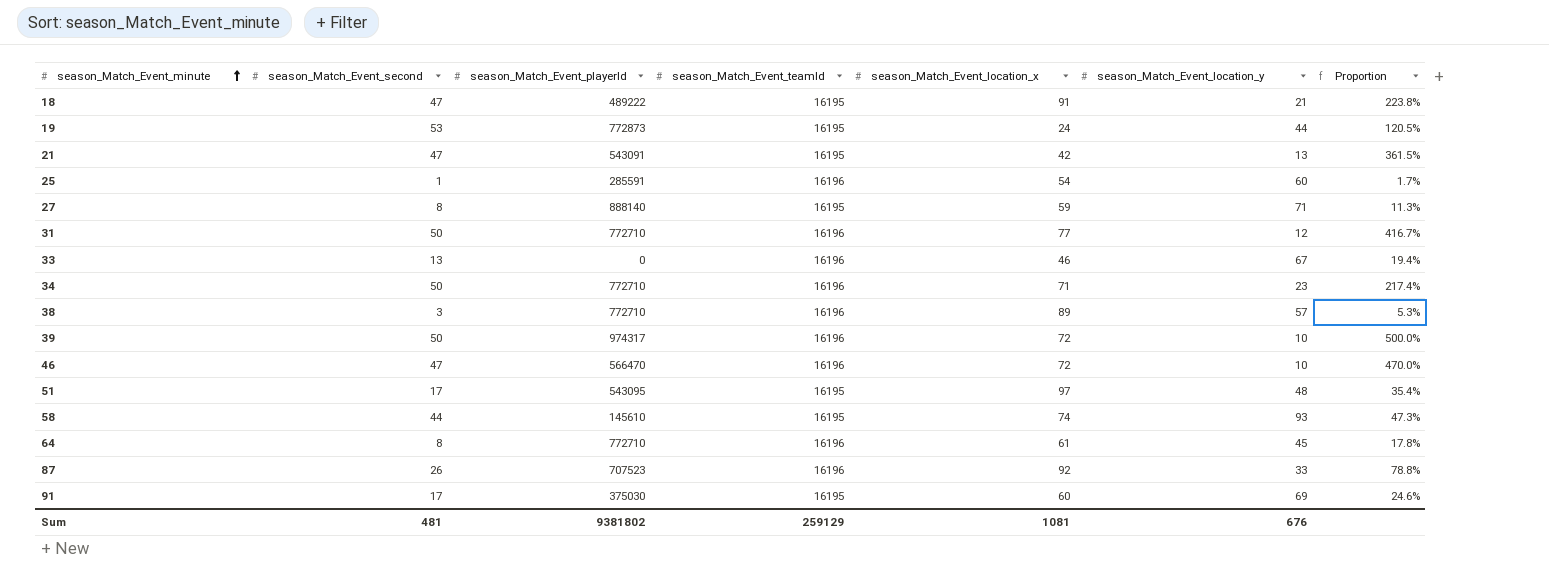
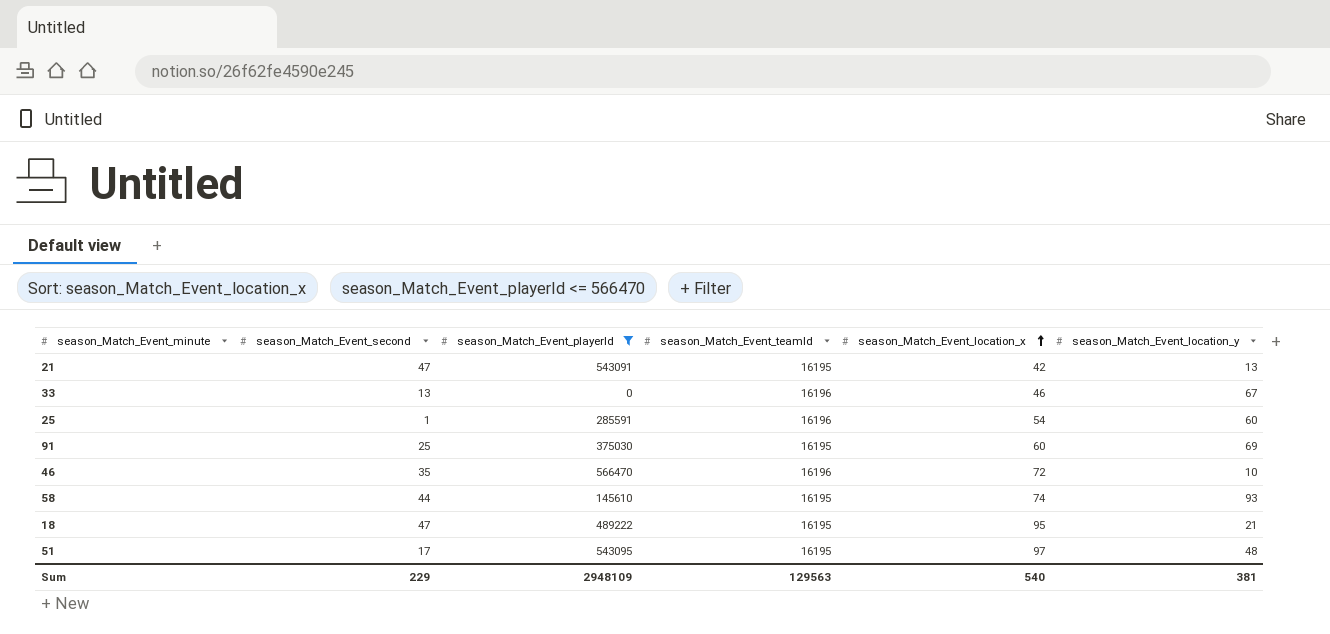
filter: none -> season_Match_Event_playerId <= 566470
row order: season_Match_Event_minute ascending -> season_Match_Event_location_x ascending
column Proportion | formula: [season_Match_Event_second] / [season_Match_Event_location_y] -> none
91 | season_Match_Event_second: 17 -> 25
46 | season_Match_Event_second: 47 -> 35
18 | season_Match_Event_location_x: 91 -> 95
Sum | season_Match_Event_second: 481 -> 229
Sum | season_Match_Event_playerId: 9381802 -> 2948109
Sum | season_Match_Event_teamId: 259129 -> 129563
Sum | season_Match_Event_location_x: 1081 -> 540
Sum | season_Match_Event_location_y: 676 -> 381

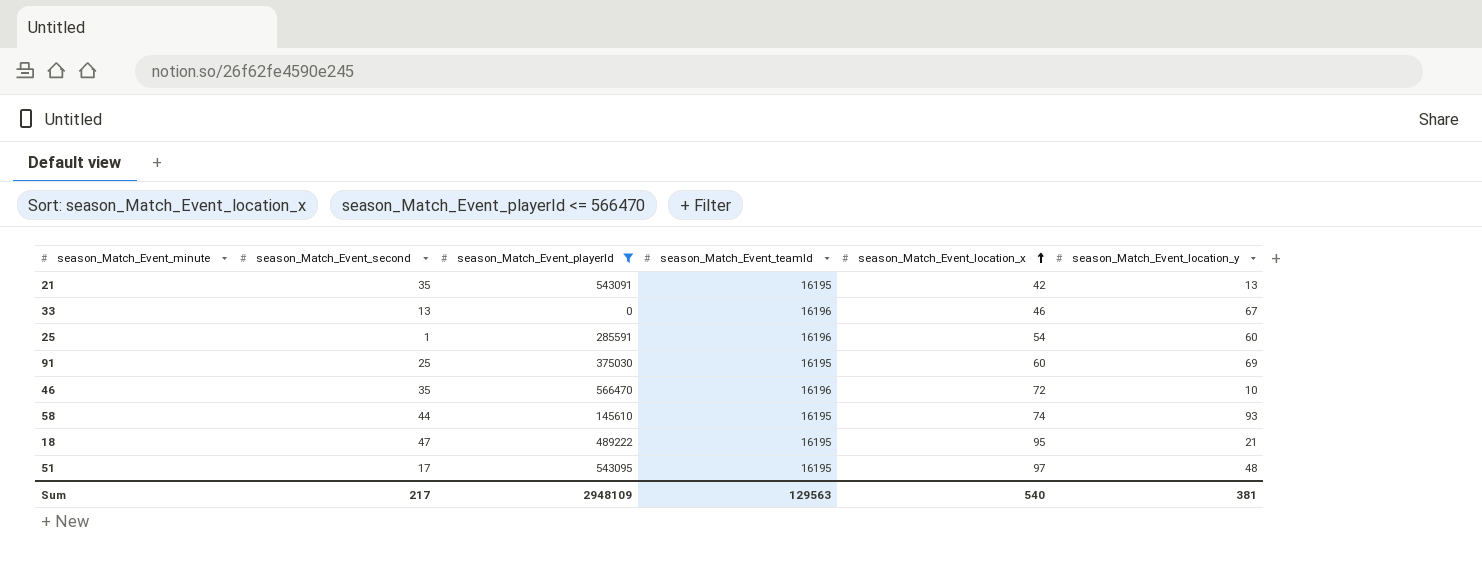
21 | season_Match_Event_second: 47 -> 35
Sum | season_Match_Event_second: 229 -> 217

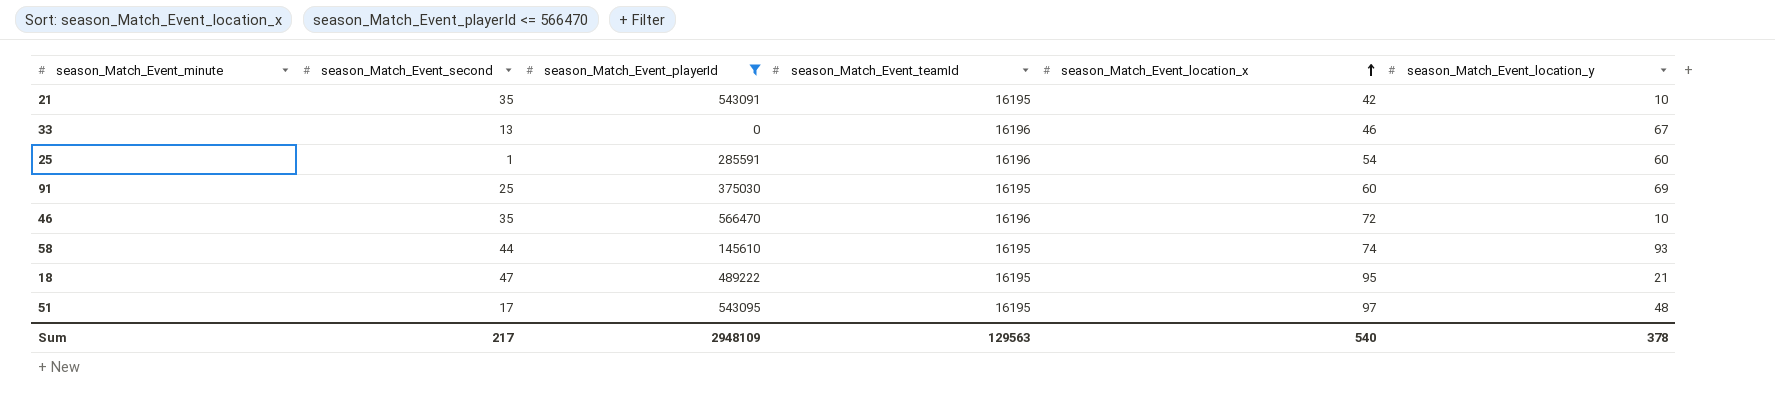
21 | season_Match_Event_location_y: 13 -> 10
Sum | season_Match_Event_location_y: 381 -> 378

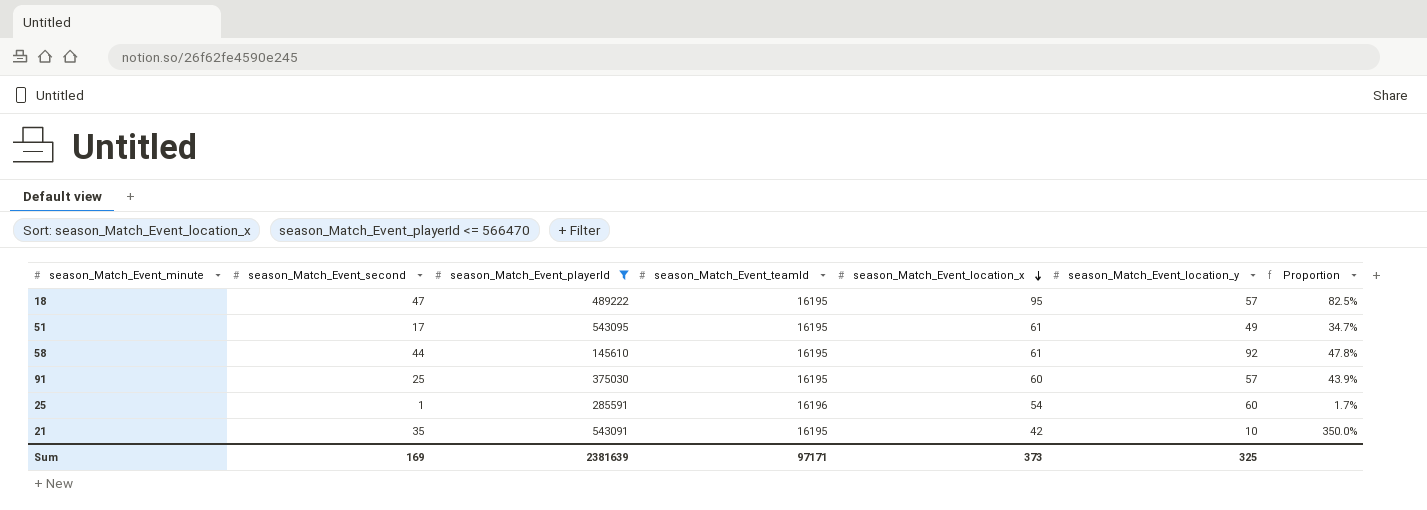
row order: season_Match_Event_location_x ascending -> season_Match_Event_location_x descending
column Proportion | formula: none -> [season_Match_Event_second] / [season_Match_Event_location_y]
row 33: 13 | 0 | 16196 | 46 | 67 -> none
row 46: 35 | 566470 | 16196 | 72 | 10 -> none
18 | season_Match_Event_location_y: 21 -> 57
51 | season_Match_Event_location_x: 97 -> 61
51 | season_Match_Event_location_y: 48 -> 49
58 | season_Match_Event_location_x: 74 -> 61
58 | season_Match_Event_location_y: 93 -> 92
91 | season_Match_Event_location_y: 69 -> 57
Sum | season_Match_Event_second: 217 -> 169
Sum | season_Match_Event_playerId: 2948109 -> 2381639
Sum | season_Match_Event_teamId: 129563 -> 97171
Sum | season_Match_Event_location_x: 540 -> 373
Sum | season_Match_Event_location_y: 378 -> 325

